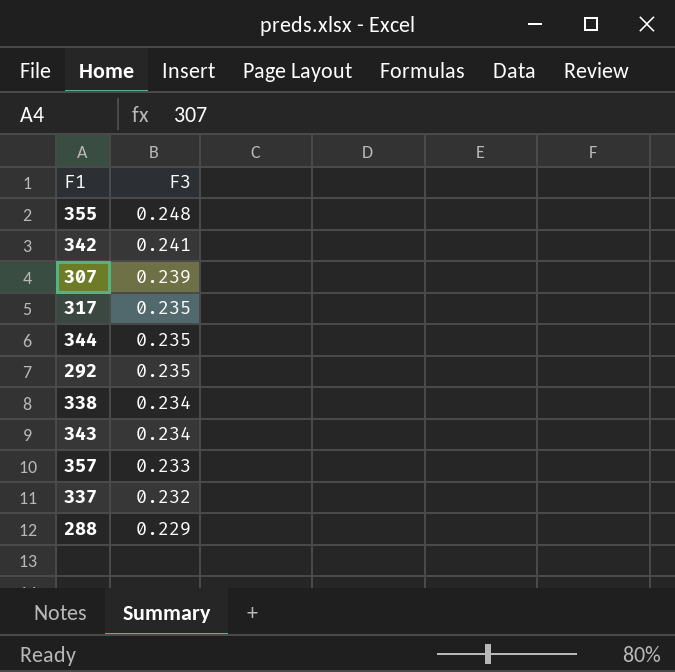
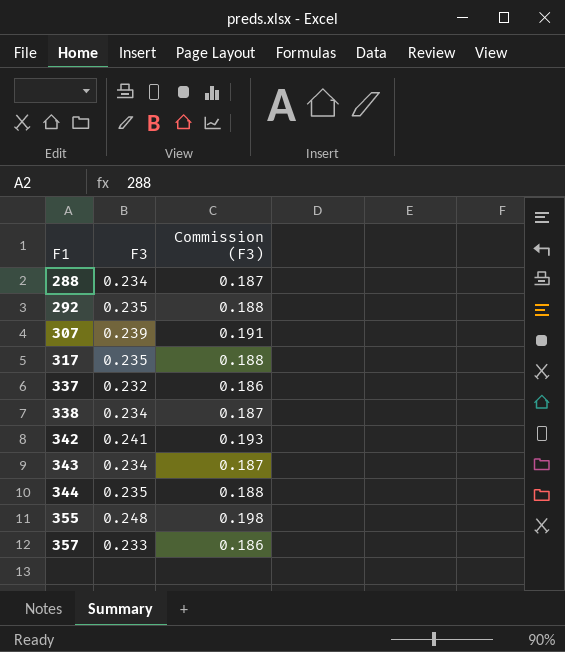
row order: F3 descending -> F1 ascending
column Commission (F3) | formula: none -> [F3] * 0.8
288 | F3: 0.229 -> 0.234

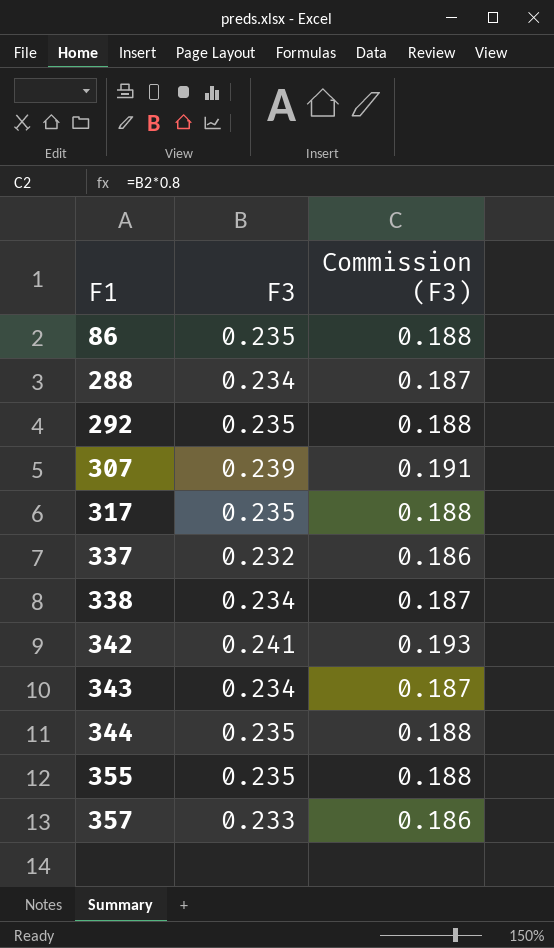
row 86: none -> 0.235 | 0.188
355 | F3: 0.248 -> 0.235
355 | Commission (F3): 0.198 -> 0.188

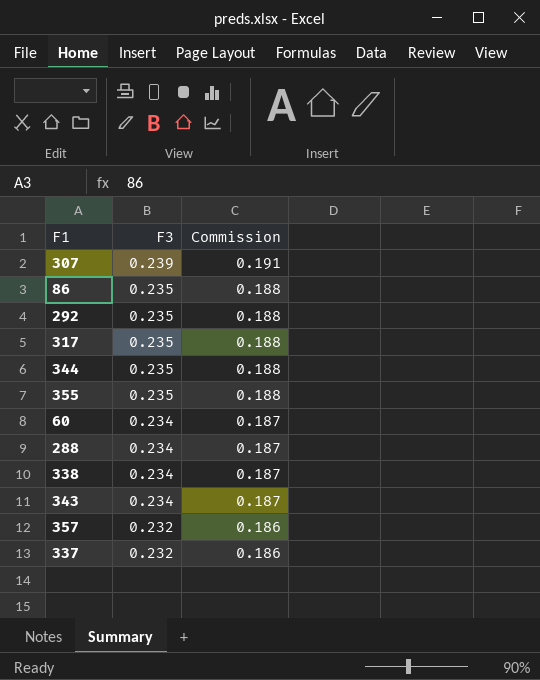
row order: F1 ascending -> F3 descending
column name: Commission (F3) -> Commission
row 342: 0.241 | 0.193 -> none
row 60: none -> 0.234 | 0.187
357 | F3: 0.233 -> 0.232

